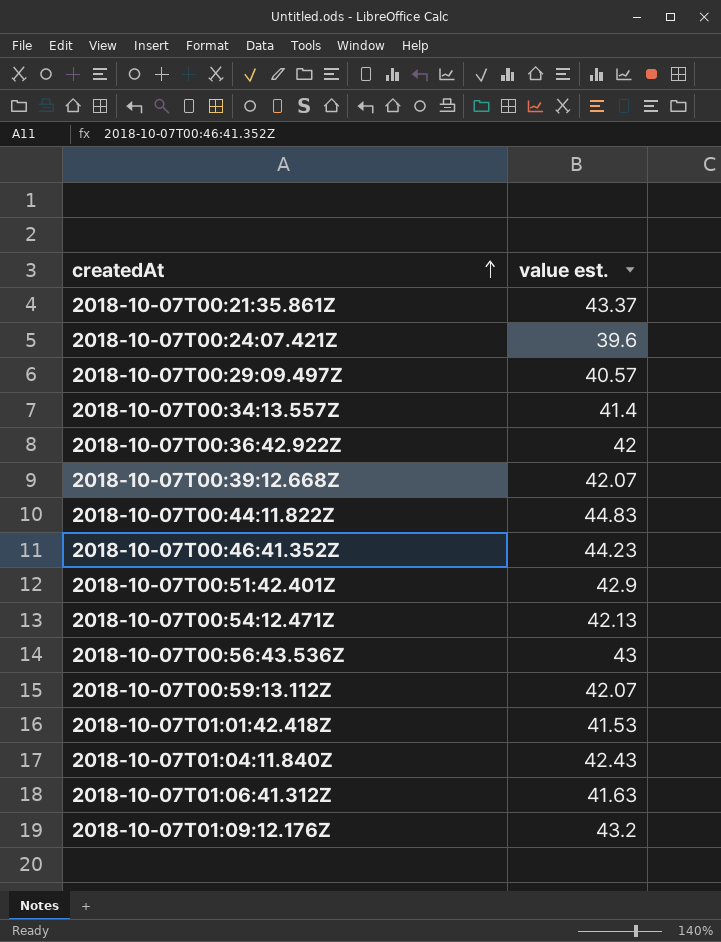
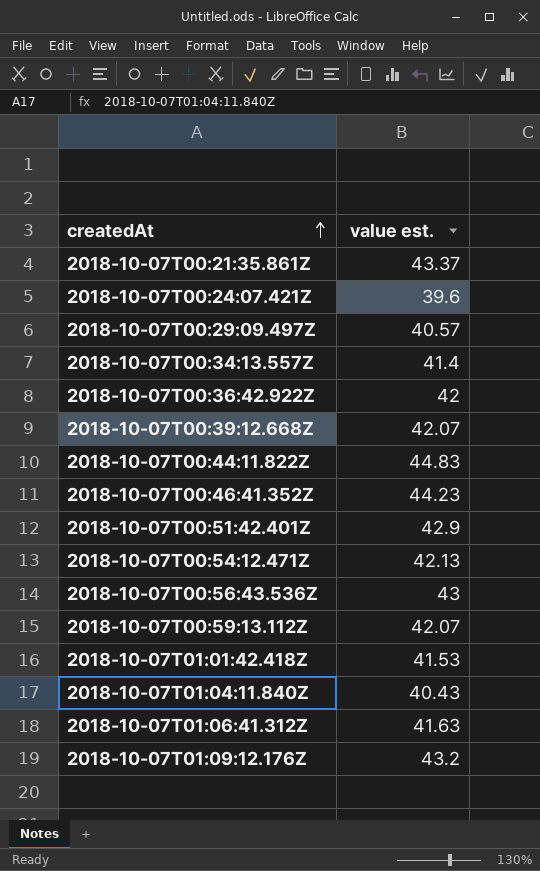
2018-10-07T01:04:11.840Z | value est.: 42.43 -> 40.43

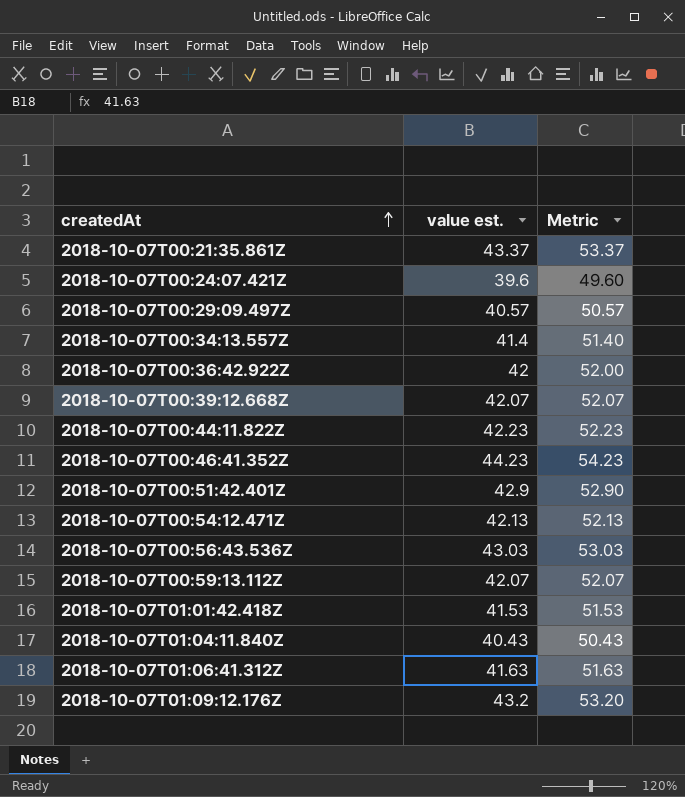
column Metric | formula: none -> [value est.] + 10
2018-10-07T00:44:11.822Z | value est.: 44.83 -> 42.23
2018-10-07T00:56:43.536Z | value est.: 43 -> 43.03

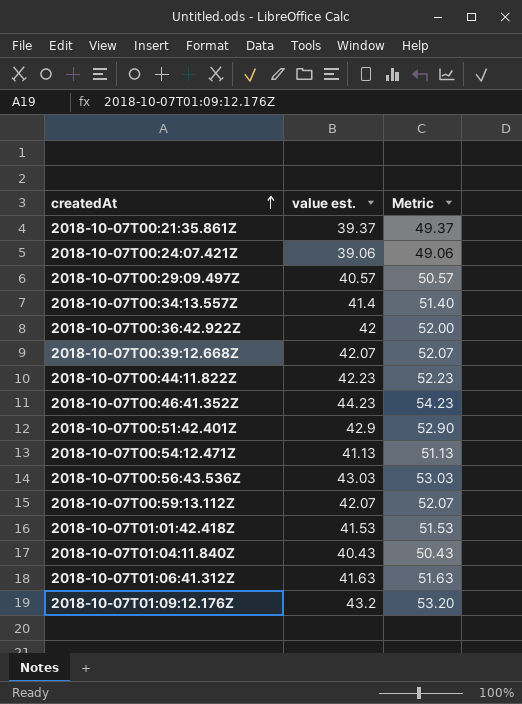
2018-10-07T00:21:35.861Z | value est.: 43.37 -> 39.37
2018-10-07T00:21:35.861Z | Metric: 53.37 -> 49.37
2018-10-07T00:24:07.421Z | value est.: 39.6 -> 39.06
2018-10-07T00:24:07.421Z | Metric: 49.60 -> 49.06
2018-10-07T00:54:12.471Z | value est.: 42.13 -> 41.13
2018-10-07T00:54:12.471Z | Metric: 52.13 -> 51.13

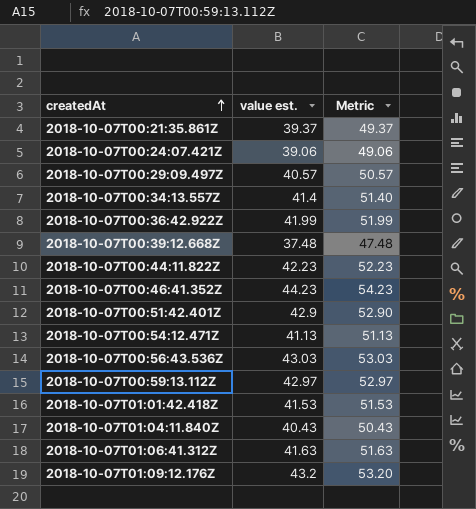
2018-10-07T00:36:42.922Z | value est.: 42 -> 41.99
2018-10-07T00:36:42.922Z | Metric: 52.00 -> 51.99
2018-10-07T00:39:12.668Z | value est.: 42.07 -> 37.48
2018-10-07T00:39:12.668Z | Metric: 52.07 -> 47.48
2018-10-07T00:59:13.112Z | value est.: 42.07 -> 42.97
2018-10-07T00:59:13.112Z | Metric: 52.07 -> 52.97

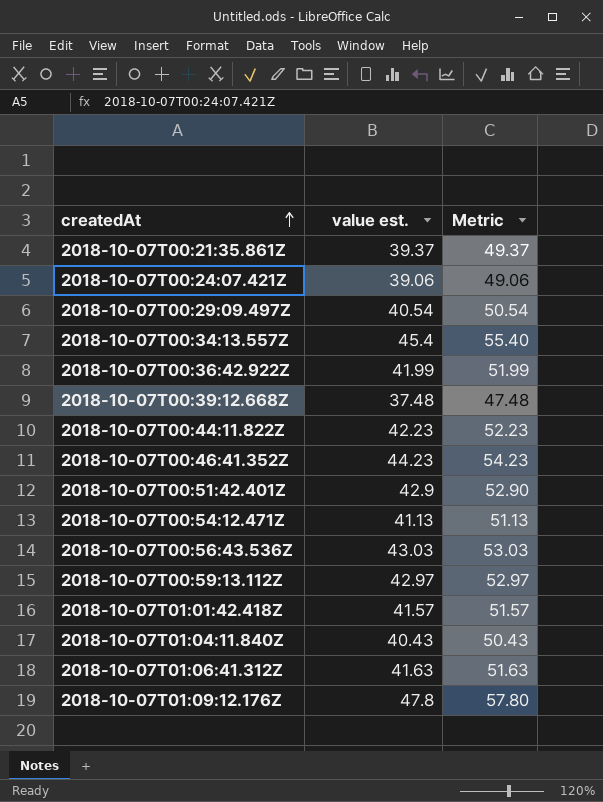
2018-10-07T00:29:09.497Z | value est.: 40.57 -> 40.54
2018-10-07T00:29:09.497Z | Metric: 50.57 -> 50.54
2018-10-07T00:34:13.557Z | value est.: 41.4 -> 45.4
2018-10-07T00:34:13.557Z | Metric: 51.40 -> 55.40
2018-10-07T01:01:42.418Z | value est.: 41.53 -> 41.57
2018-10-07T01:01:42.418Z | Metric: 51.53 -> 51.57
2018-10-07T01:09:12.176Z | value est.: 43.2 -> 47.8
2018-10-07T01:09:12.176Z | Metric: 53.20 -> 57.80

